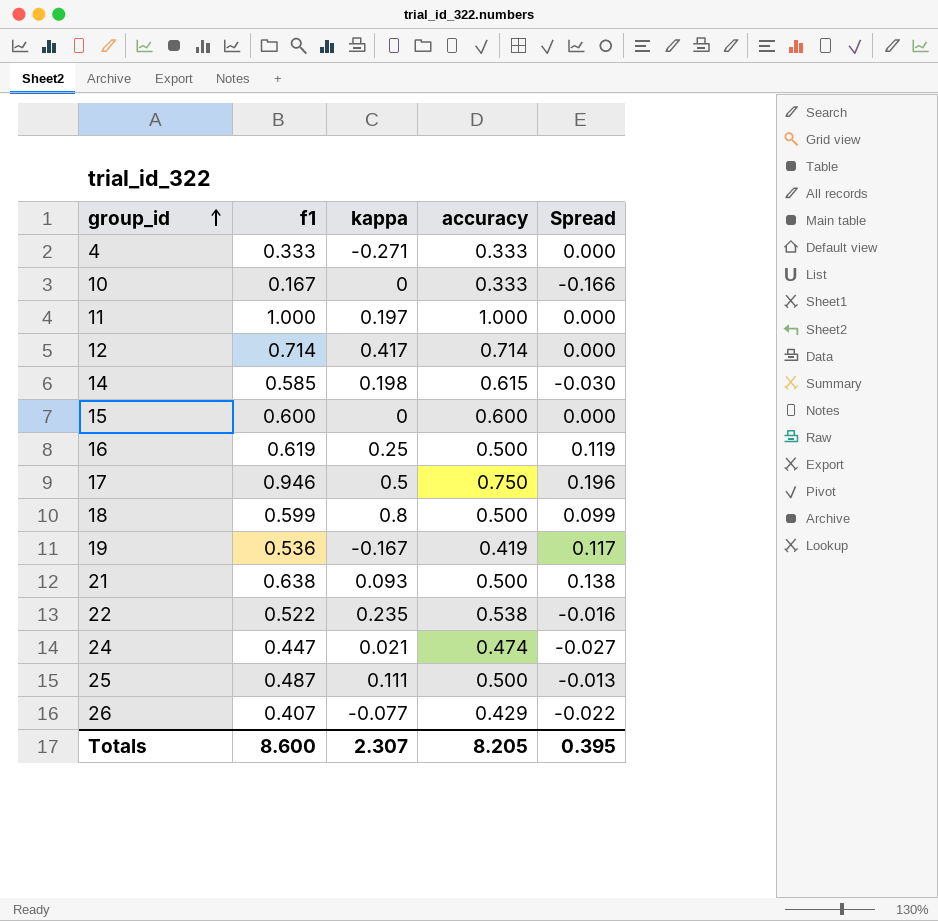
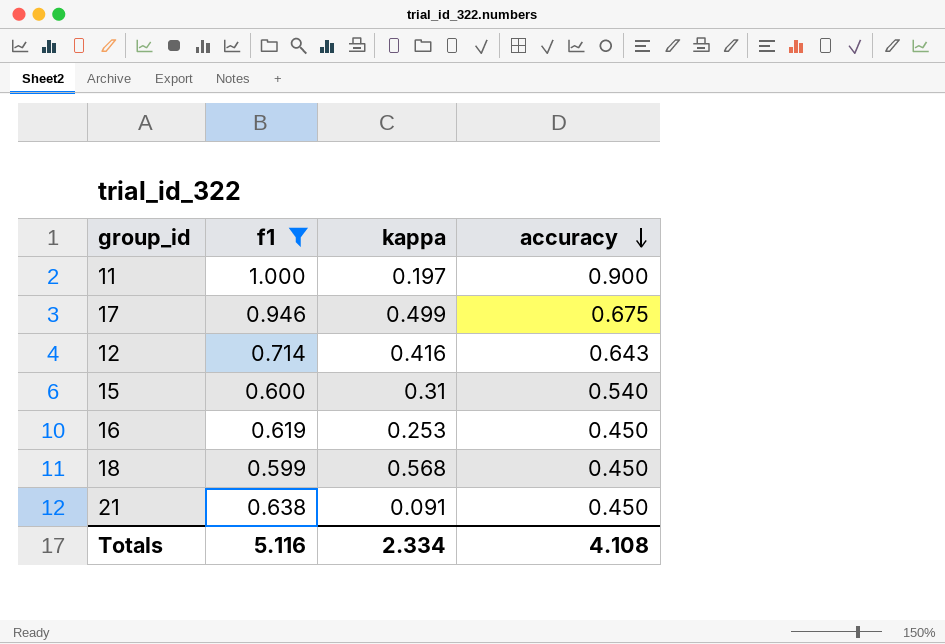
filter: none -> f1 >= 0.599
row order: group_id ascending -> accuracy descending
column Spread | formula: [f1] - [accuracy] -> none
11 | accuracy: 1.000 -> 0.900
17 | kappa: 0.5 -> 0.499
17 | accuracy: 0.750 -> 0.675
12 | kappa: 0.417 -> 0.416
12 | accuracy: 0.714 -> 0.643
15 | kappa: 0 -> 0.31
15 | accuracy: 0.600 -> 0.540
16 | kappa: 0.25 -> 0.253
16 | accuracy: 0.500 -> 0.450
18 | kappa: 0.8 -> 0.568
18 | accuracy: 0.500 -> 0.450
21 | kappa: 0.093 -> 0.091
21 | accuracy: 0.500 -> 0.450
Totals | f1: 8.600 -> 5.116
Totals | kappa: 2.307 -> 2.334
Totals | accuracy: 8.205 -> 4.108

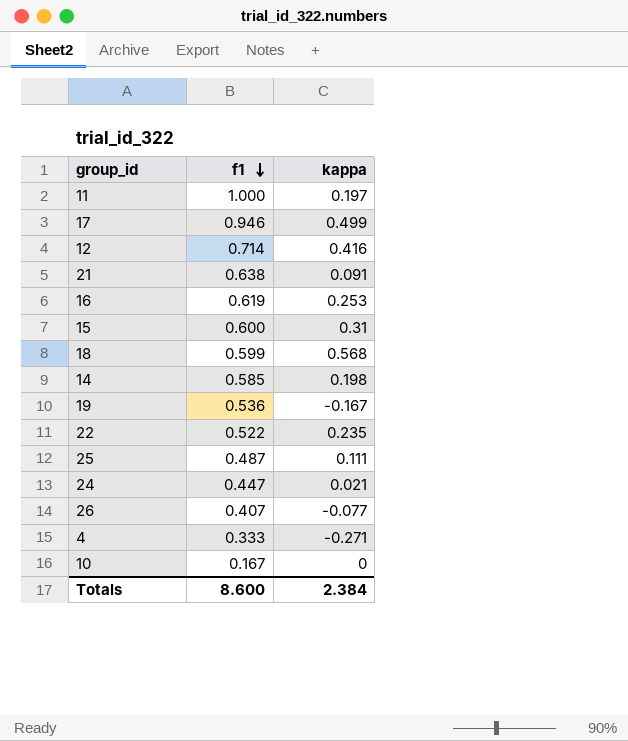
filter: f1 >= 0.599 -> none
row order: accuracy descending -> f1 descending
column accuracy | position: 4 -> none
Totals | f1: 5.116 -> 8.600
Totals | kappa: 2.334 -> 2.384

